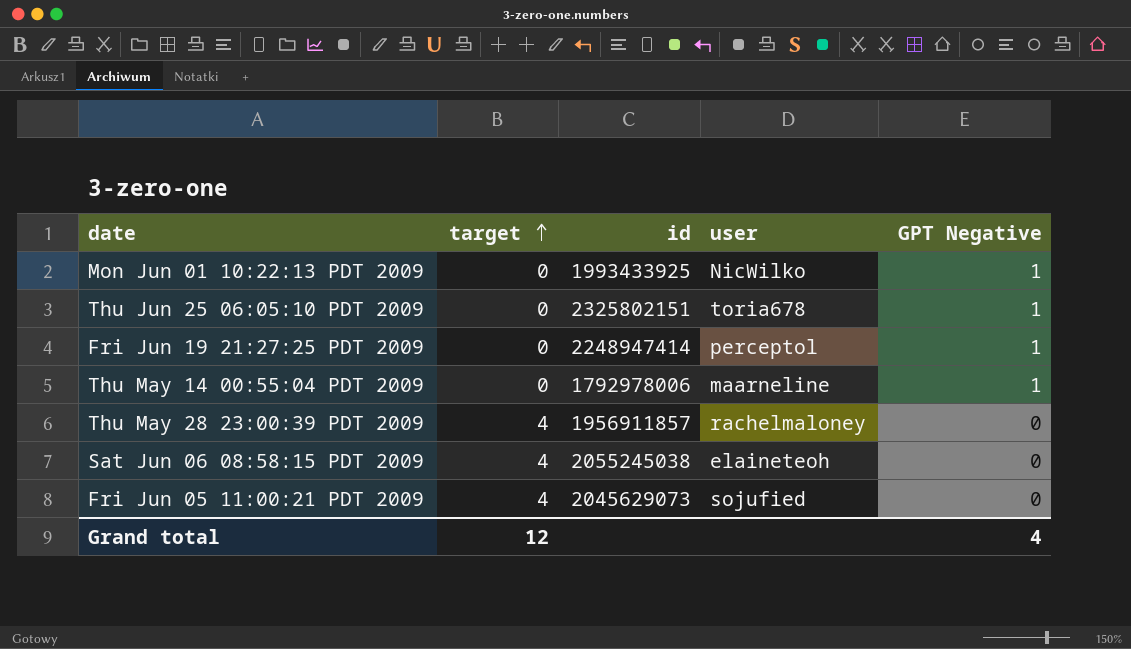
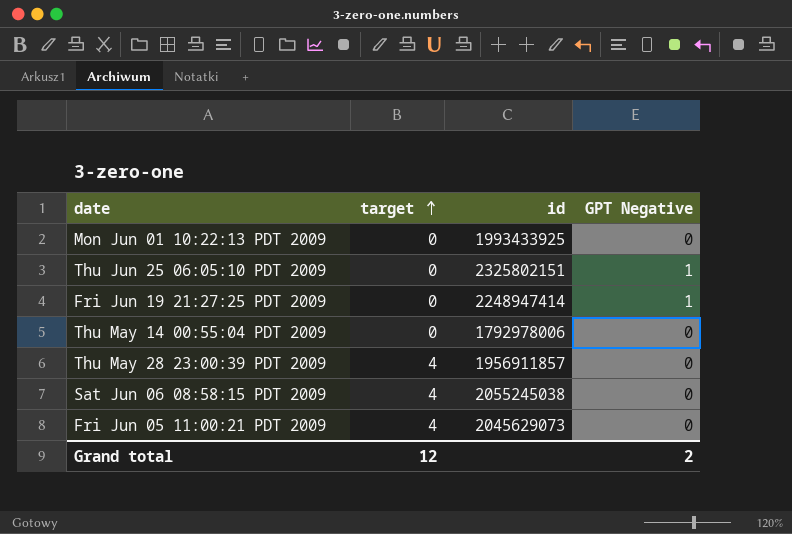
column user | position: 4 -> none
Mon Jun 01 10:22:13 PDT 2009 | GPT Negative: 1 -> 0
Thu May 14 00:55:04 PDT 2009 | GPT Negative: 1 -> 0
Grand total | GPT Negative: 4 -> 2

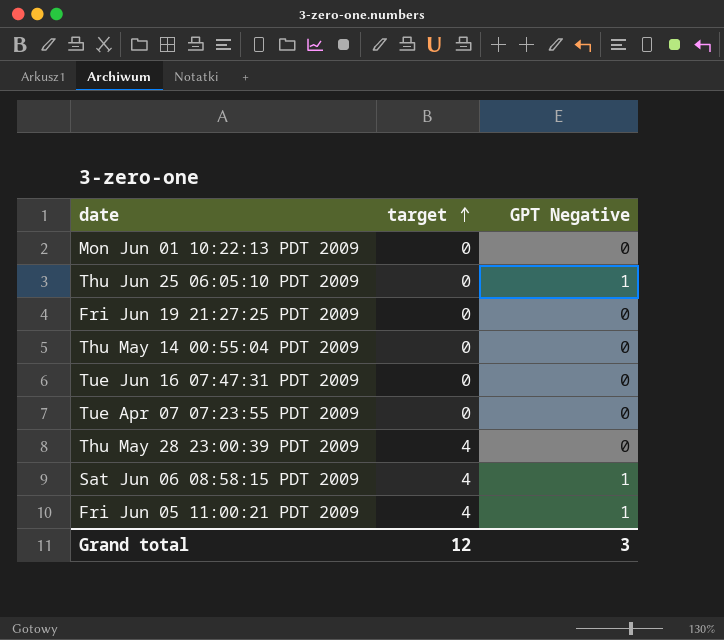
column id | position: 3 -> none
Fri Jun 19 21:27:25 PDT 2009 | GPT Negative: 1 -> 0
row Tue Jun 16 07:47:31 PDT 2009: none -> 0 | 0
row Tue Apr 07 07:23:55 PDT 2009: none -> 0 | 0
Sat Jun 06 08:58:15 PDT 2009 | GPT Negative: 0 -> 1
Fri Jun 05 11:00:21 PDT 2009 | GPT Negative: 0 -> 1
Grand total | GPT Negative: 2 -> 3

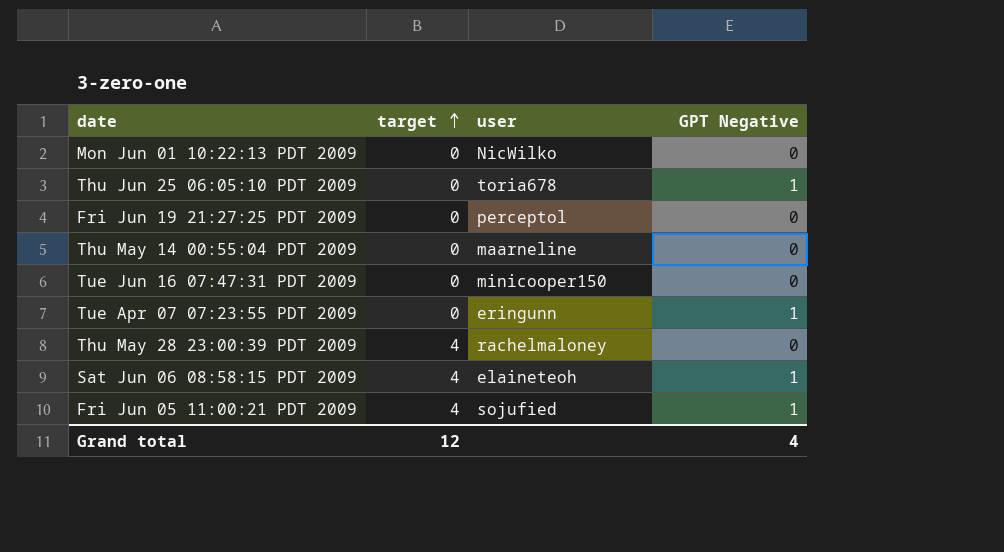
column user | position: none -> 3
Tue Apr 07 07:23:55 PDT 2009 | GPT Negative: 0 -> 1
Grand total | GPT Negative: 3 -> 4

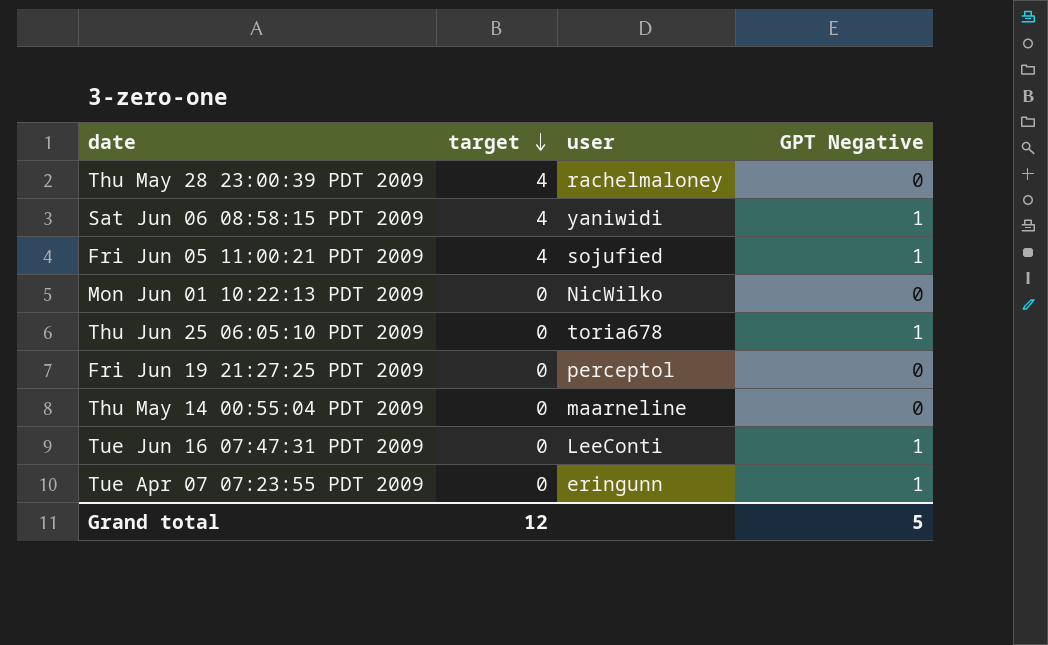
row order: target ascending -> target descending
Sat Jun 06 08:58:15 PDT 2009 | user: elaineteoh -> yaniwidi
Tue Jun 16 07:47:31 PDT 2009 | user: minicooper150 -> LeeConti
Tue Jun 16 07:47:31 PDT 2009 | GPT Negative: 0 -> 1
Grand total | GPT Negative: 4 -> 5

